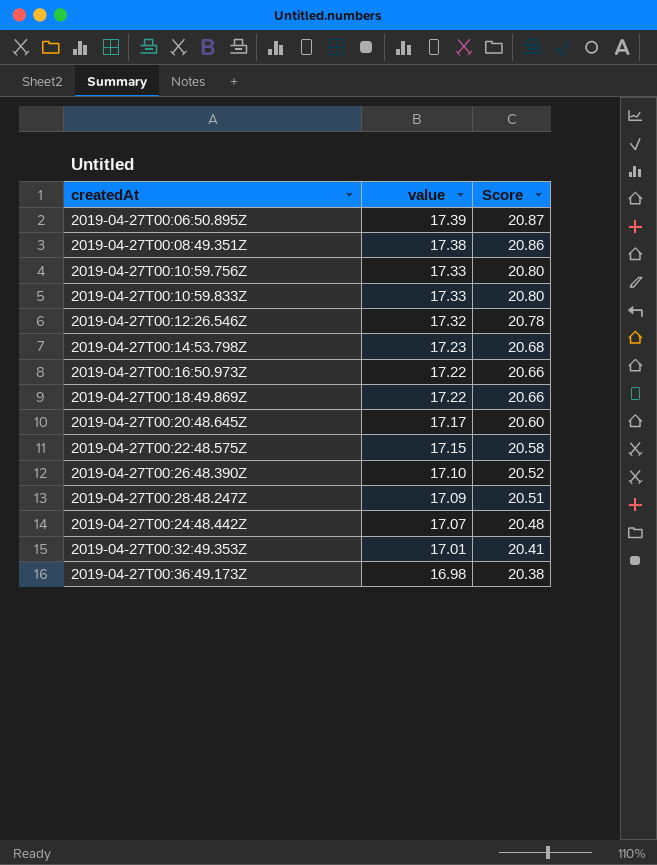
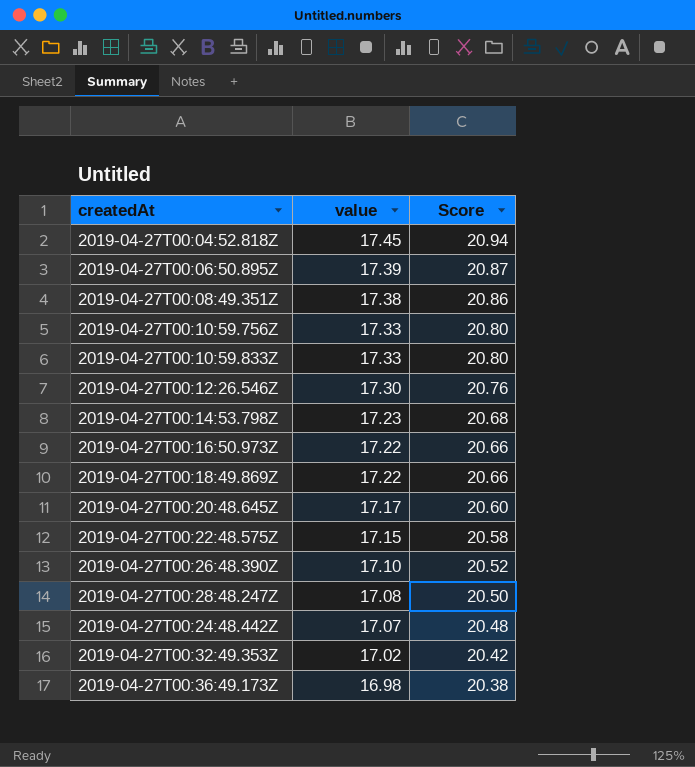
row 2019-04-27T00:04:52.818Z: none -> 17.45 | 20.94
2019-04-27T00:12:26.546Z | value: 17.32 -> 17.30
2019-04-27T00:12:26.546Z | Score: 20.78 -> 20.76
2019-04-27T00:28:48.247Z | value: 17.09 -> 17.08
2019-04-27T00:28:48.247Z | Score: 20.51 -> 20.50
2019-04-27T00:32:49.353Z | value: 17.01 -> 17.02
2019-04-27T00:32:49.353Z | Score: 20.41 -> 20.42

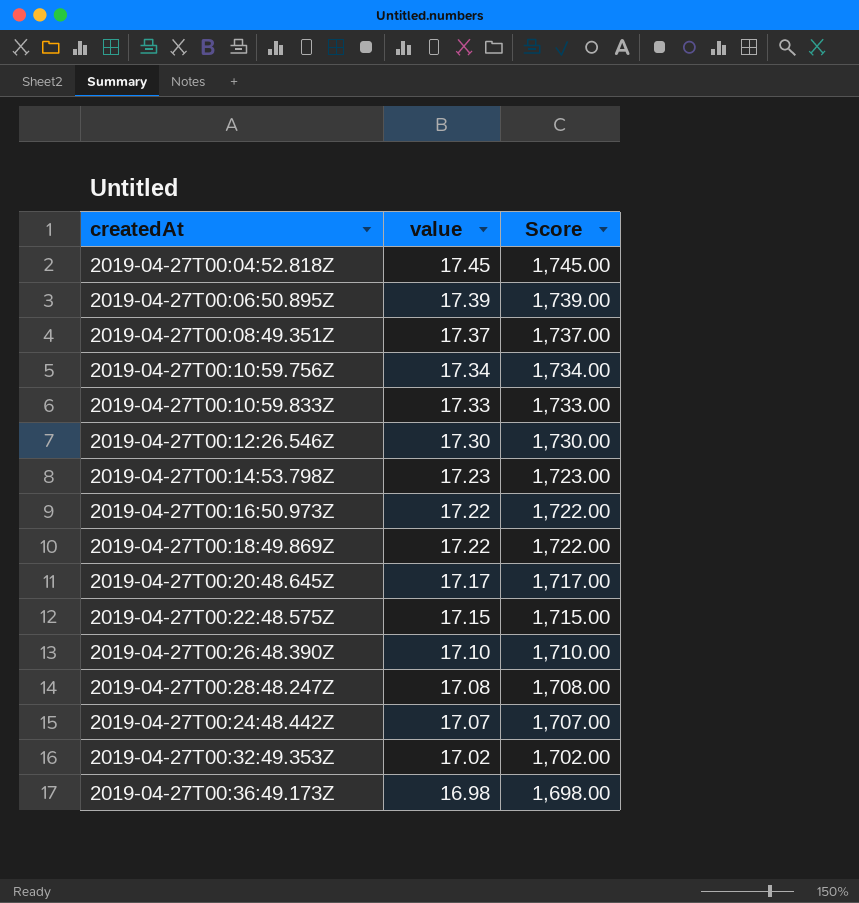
column Score | formula: [value] * 1.2 -> [value] * 100
2019-04-27T00:08:49.351Z | value: 17.38 -> 17.37
2019-04-27T00:10:59.756Z | value: 17.33 -> 17.34

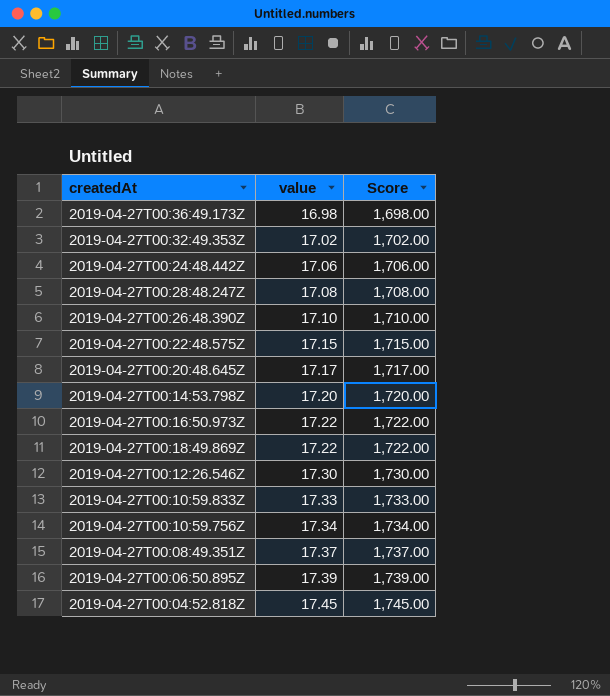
row order: value descending -> value ascending
2019-04-27T00:24:48.442Z | value: 17.07 -> 17.06
2019-04-27T00:24:48.442Z | Score: 1,707.00 -> 1,706.00
2019-04-27T00:14:53.798Z | value: 17.23 -> 17.20
2019-04-27T00:14:53.798Z | Score: 1,723.00 -> 1,720.00

